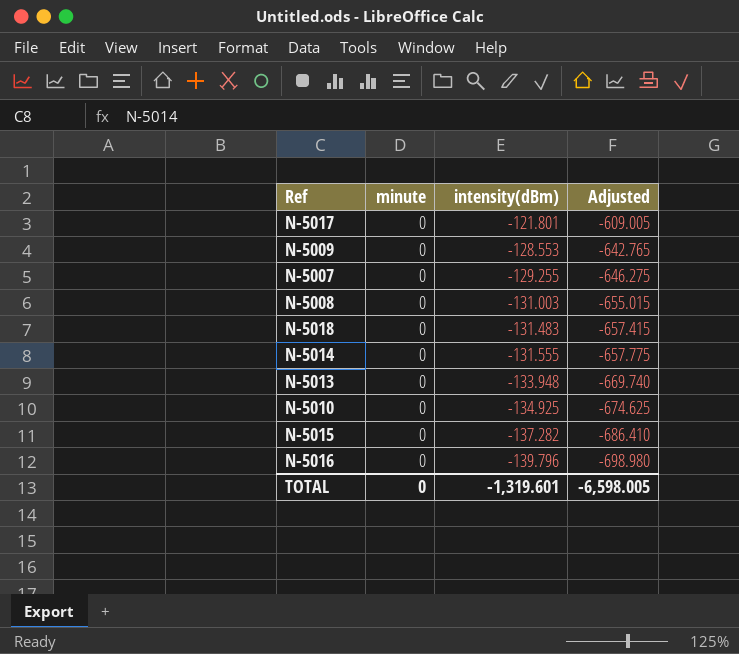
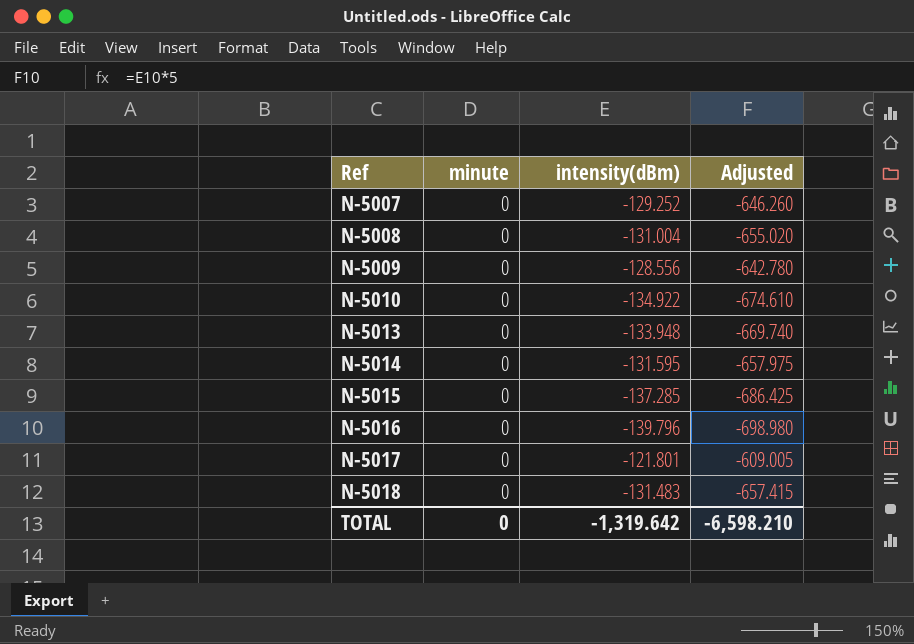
row order: intensity(dBm) descending -> Ref ascending
N-5007 | intensity(dBm): -129.255 -> -129.252
N-5007 | Adjusted: -646.275 -> -646.260
N-5008 | intensity(dBm): -131.003 -> -131.004
N-5008 | Adjusted: -655.015 -> -655.020
N-5009 | intensity(dBm): -128.553 -> -128.556
N-5009 | Adjusted: -642.765 -> -642.780
N-5010 | intensity(dBm): -134.925 -> -134.922
N-5010 | Adjusted: -674.625 -> -674.610
N-5014 | intensity(dBm): -131.555 -> -131.595
N-5014 | Adjusted: -657.775 -> -657.975
N-5015 | intensity(dBm): -137.282 -> -137.285
N-5015 | Adjusted: -686.410 -> -686.425
TOTAL | intensity(dBm): -1,319.601 -> -1,319.642
TOTAL | Adjusted: -6,598.005 -> -6,598.210

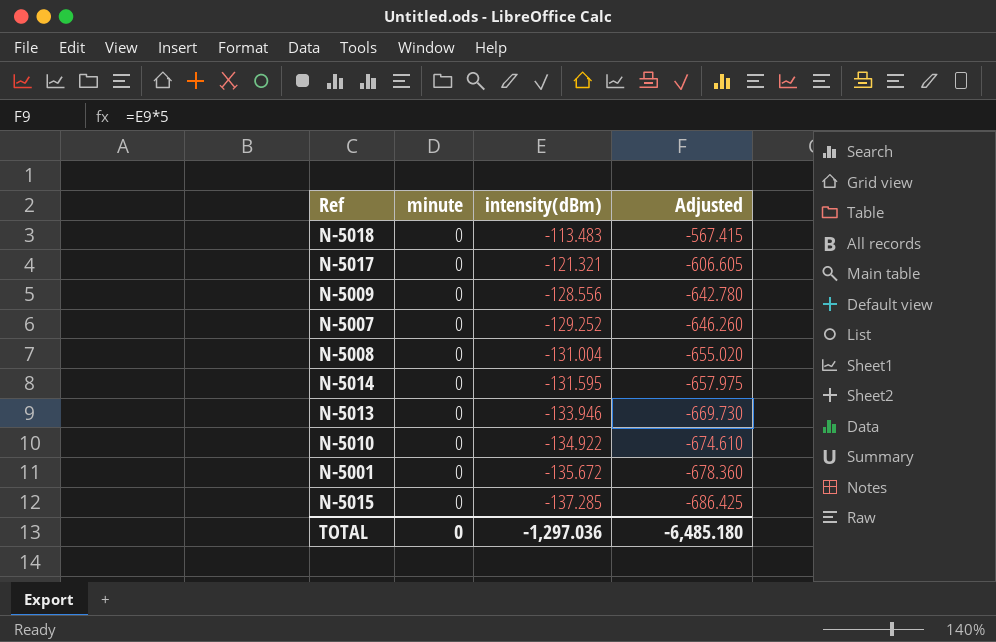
row order: Ref ascending -> intensity(dBm) descending
row N-5016: 0 | -139.796 | -698.980 -> none
N-5018 | intensity(dBm): -131.483 -> -113.483
N-5018 | Adjusted: -657.415 -> -567.415
N-5017 | intensity(dBm): -121.801 -> -121.321
N-5017 | Adjusted: -609.005 -> -606.605
N-5013 | intensity(dBm): -133.948 -> -133.946
N-5013 | Adjusted: -669.740 -> -669.730
row N-5001: none -> 0 | -135.672 | -678.360
TOTAL | intensity(dBm): -1,319.642 -> -1,297.036
TOTAL | Adjusted: -6,598.210 -> -6,485.180

